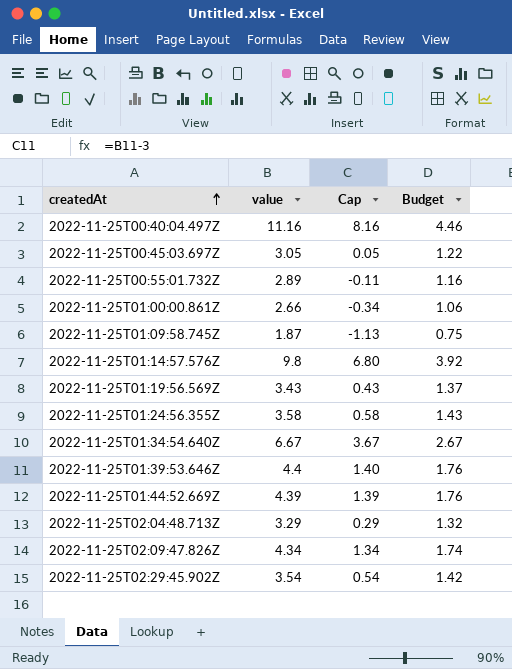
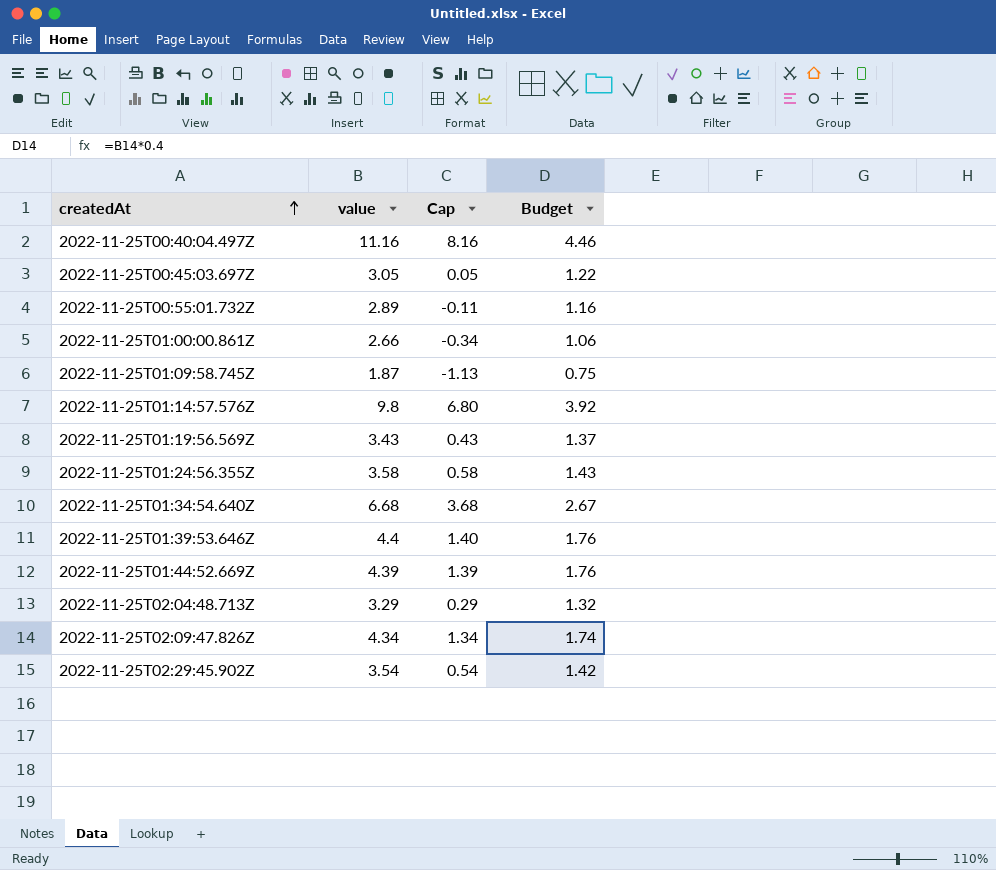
2022-11-25T01:34:54.640Z | value: 6.67 -> 6.68
2022-11-25T01:34:54.640Z | Cap: 3.67 -> 3.68

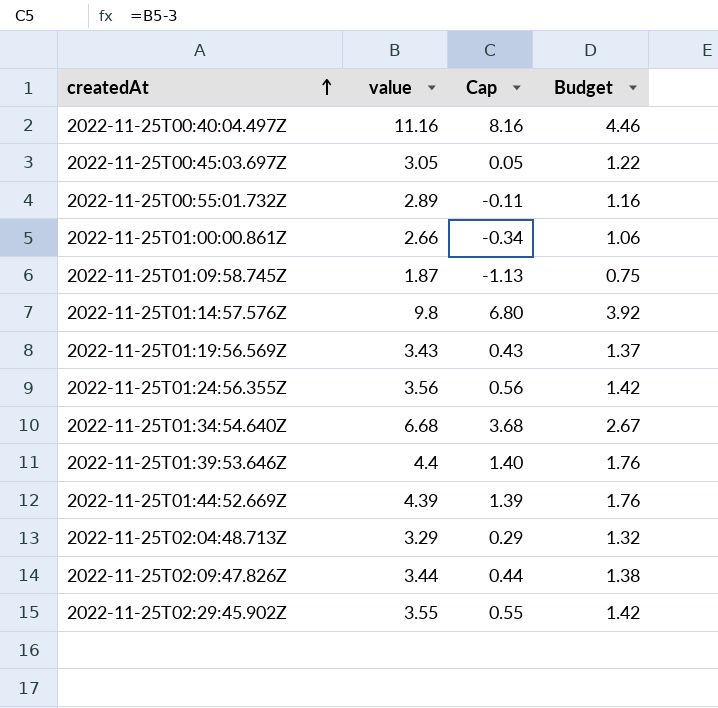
2022-11-25T01:24:56.355Z | value: 3.58 -> 3.56
2022-11-25T01:24:56.355Z | Cap: 0.58 -> 0.56
2022-11-25T01:24:56.355Z | Budget: 1.43 -> 1.42
2022-11-25T02:09:47.826Z | value: 4.34 -> 3.44
2022-11-25T02:09:47.826Z | Cap: 1.34 -> 0.44
2022-11-25T02:09:47.826Z | Budget: 1.74 -> 1.38
2022-11-25T02:29:45.902Z | value: 3.54 -> 3.55
2022-11-25T02:29:45.902Z | Cap: 0.54 -> 0.55

